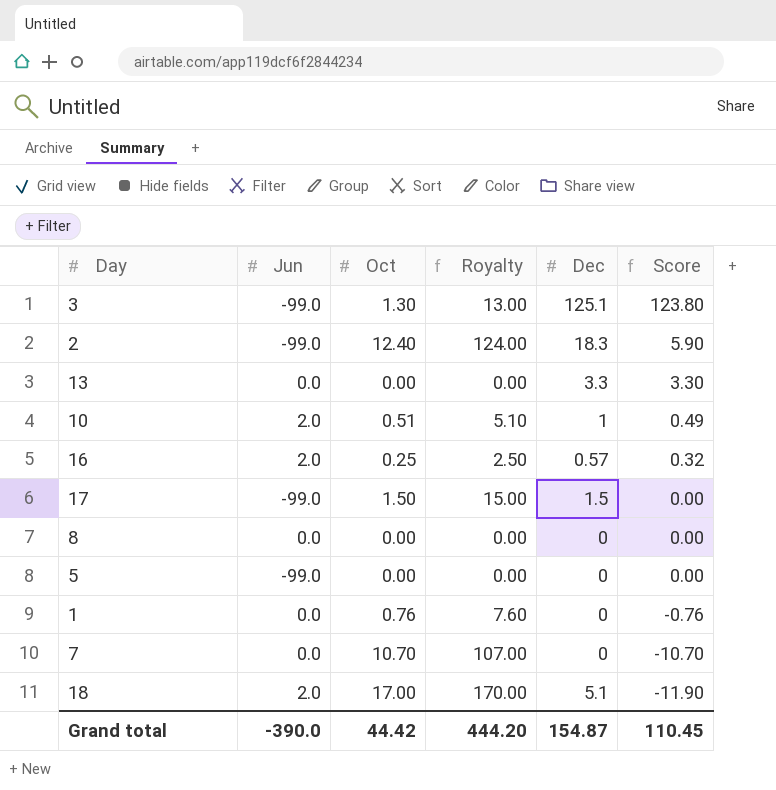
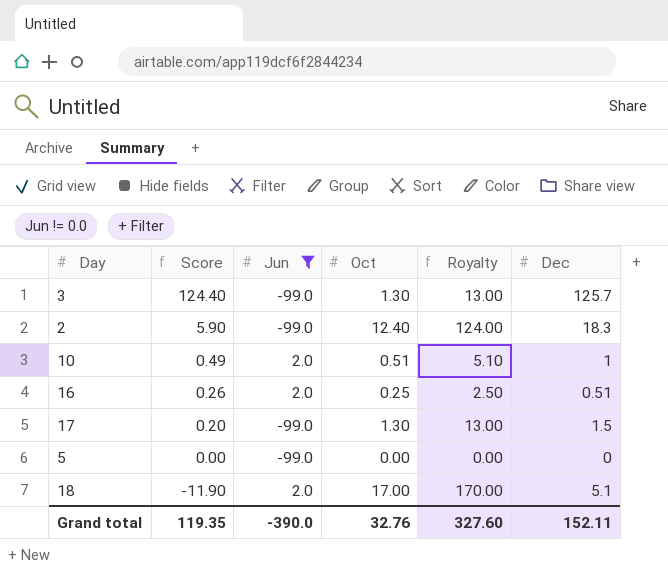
filter: none -> Jun != 0.0
column Score | position: 6 -> 2
3 | Score: 123.80 -> 124.40
3 | Dec: 125.1 -> 125.7
16 | Score: 0.32 -> 0.26
16 | Dec: 0.57 -> 0.51
17 | Score: 0.00 -> 0.20
17 | Oct: 1.50 -> 1.30
17 | Royalty: 15.00 -> 13.00
Grand total | Score: 110.45 -> 119.35
Grand total | Oct: 44.42 -> 32.76
Grand total | Royalty: 444.20 -> 327.60
Grand total | Dec: 154.87 -> 152.11

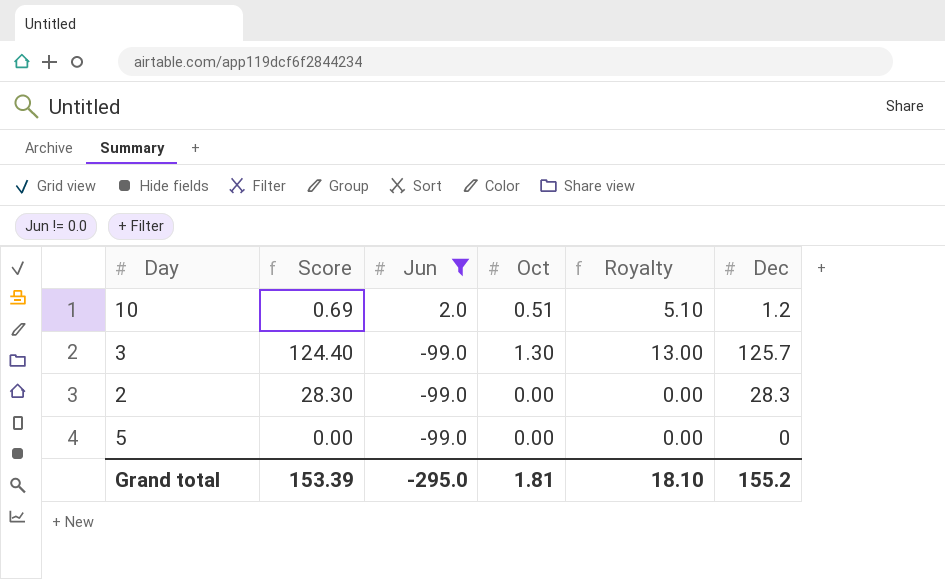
row order: Score descending -> Jun descending
row 16: 0.26 | 2.0 | 0.25 | 2.50 | 0.51 -> none
row 17: 0.20 | -99.0 | 1.30 | 13.00 | 1.5 -> none
row 18: -11.90 | 2.0 | 17.00 | 170.00 | 5.1 -> none
10 | Score: 0.49 -> 0.69
10 | Dec: 1 -> 1.2
2 | Score: 5.90 -> 28.30
2 | Oct: 12.40 -> 0.00
2 | Royalty: 124.00 -> 0.00
2 | Dec: 18.3 -> 28.3
Grand total | Score: 119.35 -> 153.39
Grand total | Jun: -390.0 -> -295.0
Grand total | Oct: 32.76 -> 1.81
Grand total | Royalty: 327.60 -> 18.10
Grand total | Dec: 152.11 -> 155.2

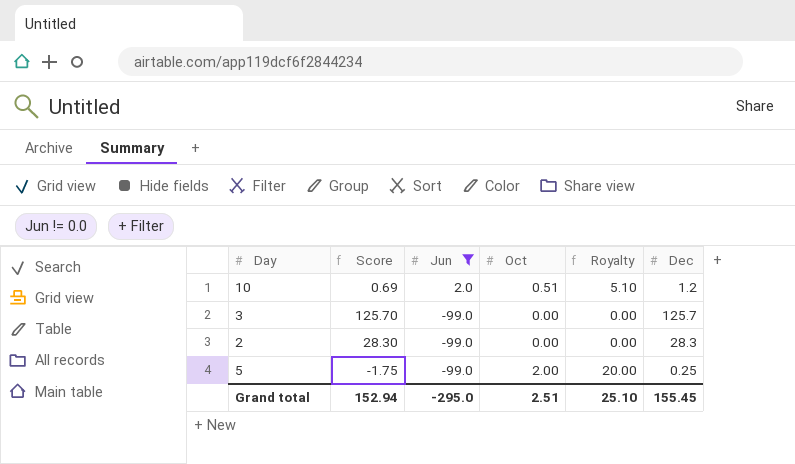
3 | Score: 124.40 -> 125.70
3 | Oct: 1.30 -> 0.00
3 | Royalty: 13.00 -> 0.00
5 | Score: 0.00 -> -1.75
5 | Oct: 0.00 -> 2.00
5 | Royalty: 0.00 -> 20.00
5 | Dec: 0 -> 0.25
Grand total | Score: 153.39 -> 152.94
Grand total | Oct: 1.81 -> 2.51
Grand total | Royalty: 18.10 -> 25.10
Grand total | Dec: 155.2 -> 155.45

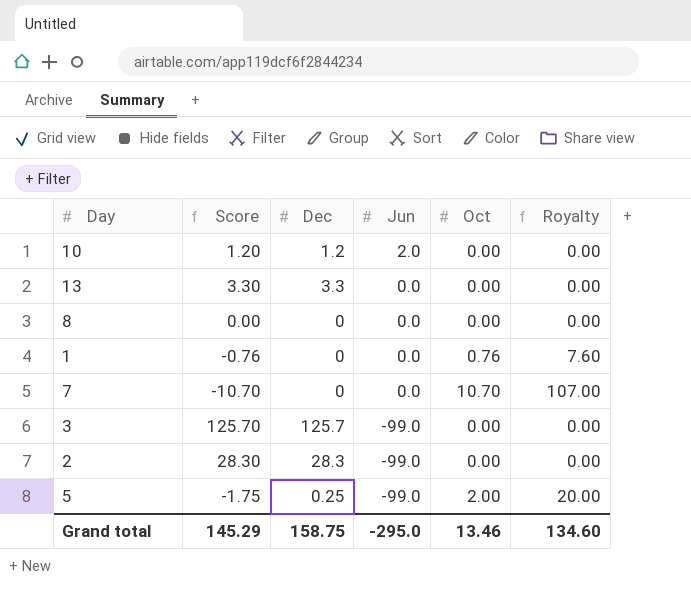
filter: Jun != 0.0 -> none
column Dec | position: 6 -> 3
10 | Score: 0.69 -> 1.20
10 | Oct: 0.51 -> 0.00
10 | Royalty: 5.10 -> 0.00
Grand total | Score: 152.94 -> 145.29
Grand total | Dec: 155.45 -> 158.75
Grand total | Oct: 2.51 -> 13.46
Grand total | Royalty: 25.10 -> 134.60

